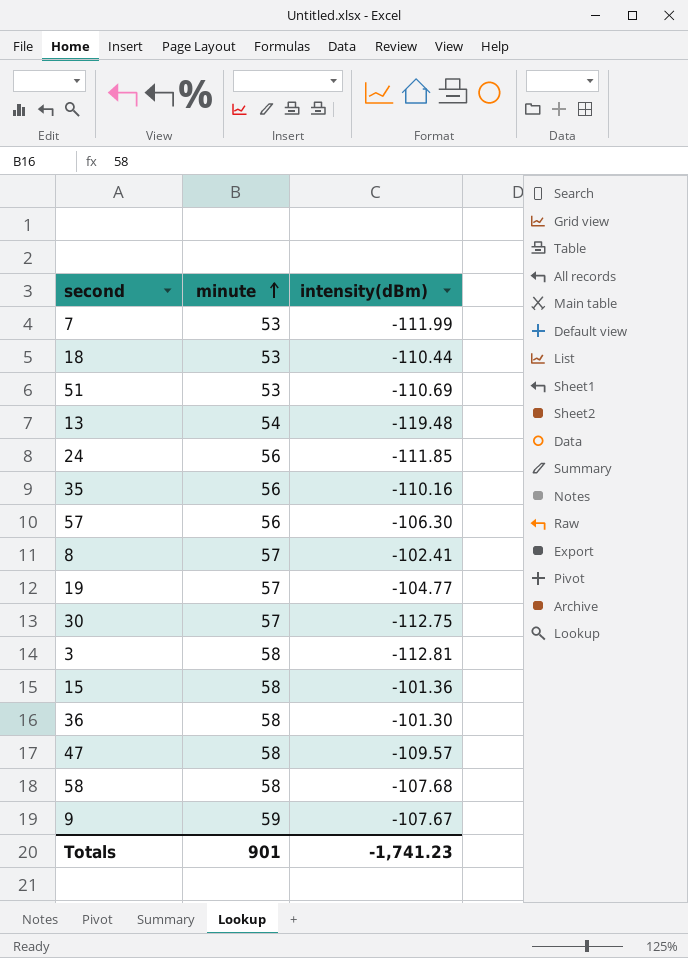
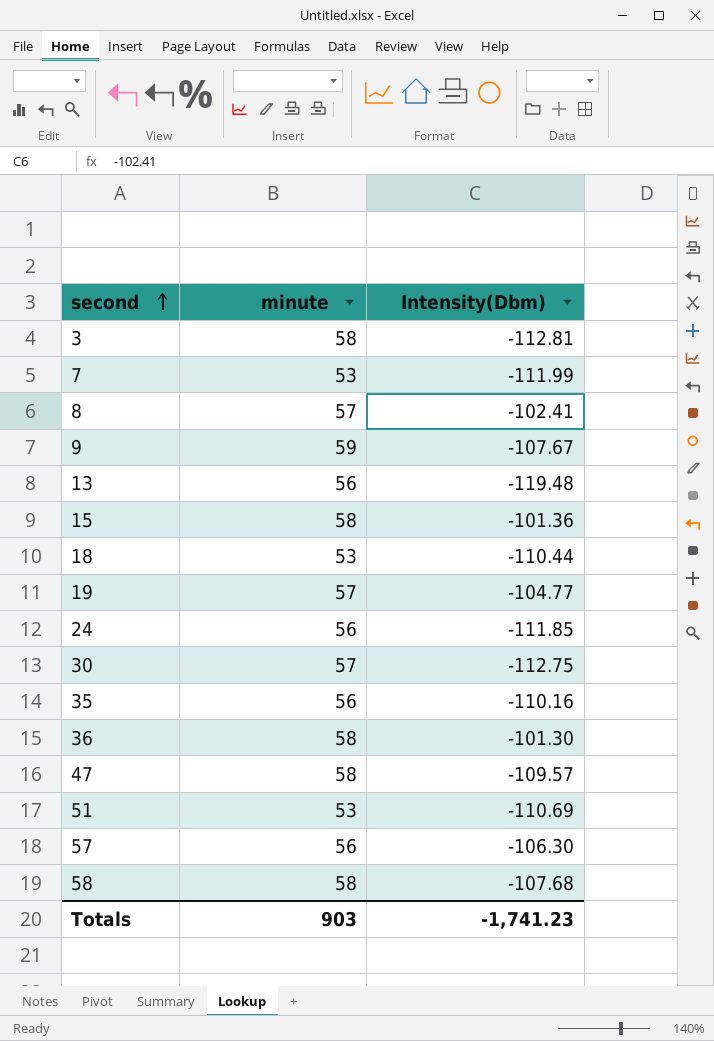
row order: minute ascending -> second ascending
column name: intensity(dBm) -> Intensity(Dbm)
13 | minute: 54 -> 56
Totals | minute: 901 -> 903

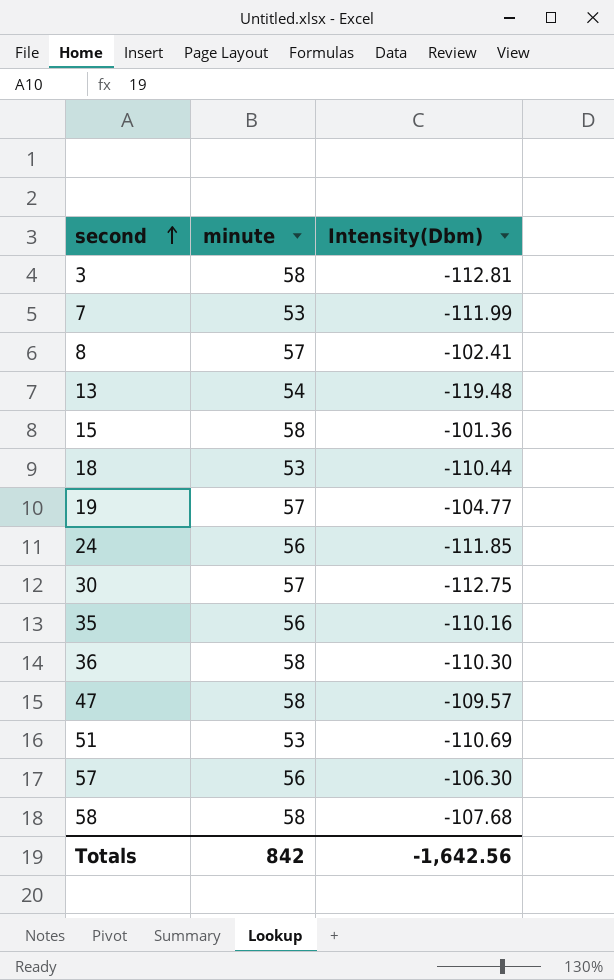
row 9: 59 | -107.67 -> none
13 | minute: 56 -> 54
36 | Intensity(Dbm): -101.30 -> -110.30
Totals | minute: 903 -> 842
Totals | Intensity(Dbm): -1,741.23 -> -1,642.56

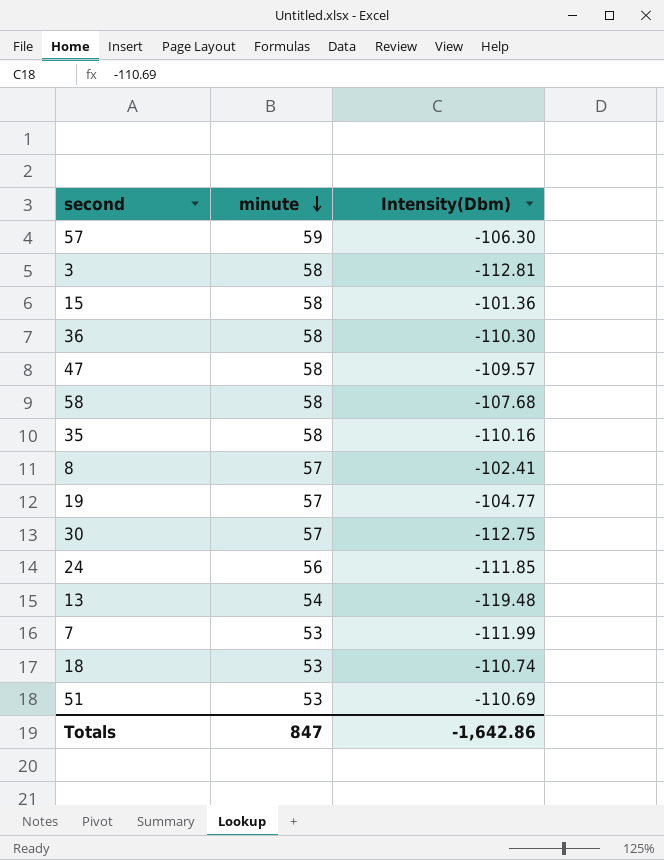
row order: second ascending -> minute descending
57 | minute: 56 -> 59
35 | minute: 56 -> 58
18 | Intensity(Dbm): -110.44 -> -110.74
Totals | minute: 842 -> 847
Totals | Intensity(Dbm): -1,642.56 -> -1,642.86

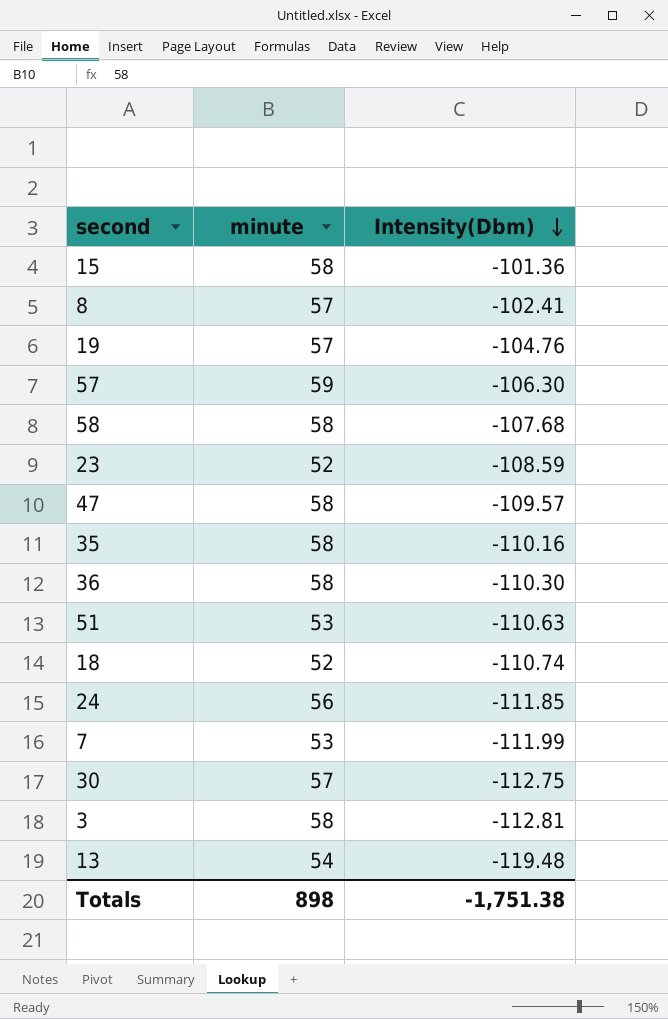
row order: minute descending -> Intensity(Dbm) descending
19 | Intensity(Dbm): -104.77 -> -104.76
row 23: none -> 52 | -108.59
51 | Intensity(Dbm): -110.69 -> -110.63
18 | minute: 53 -> 52
Totals | minute: 847 -> 898
Totals | Intensity(Dbm): -1,642.86 -> -1,751.38

